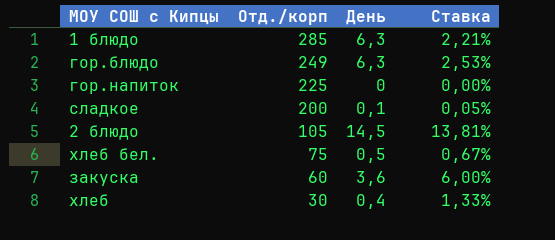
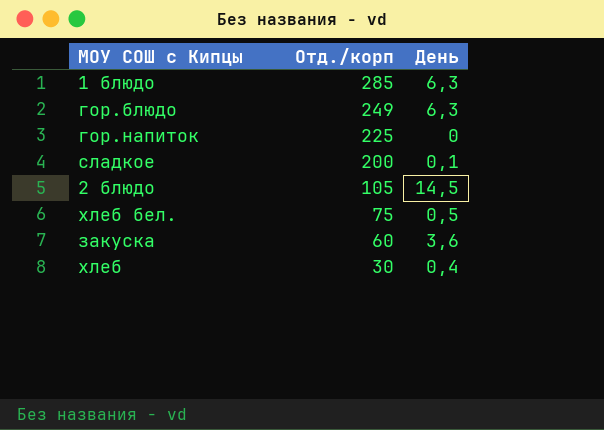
column Ставка | formula: [День] / [Отд./корп] -> none

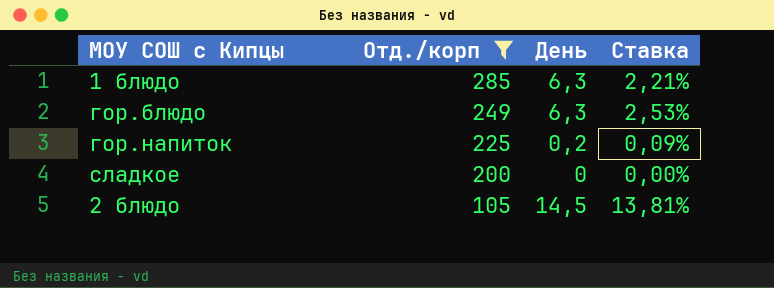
filter: none -> Отд./корп >= 105
column Ставка | formula: none -> [День] / [Отд./корп]
гор.напиток | День: 0 -> 0,2
сладкое | День: 0,1 -> 0

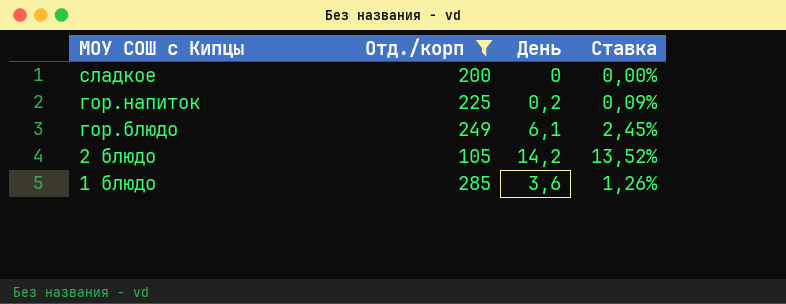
row order: Отд./корп descending -> МОУ СОШ с Кипцы descending
гор.блюдо | День: 6,3 -> 6,1
гор.блюдо | Ставка: 2,53% -> 2,45%
2 блюдо | День: 14,5 -> 14,2
2 блюдо | Ставка: 13,81% -> 13,52%
1 блюдо | День: 6,3 -> 3,6
1 блюдо | Ставка: 2,21% -> 1,26%

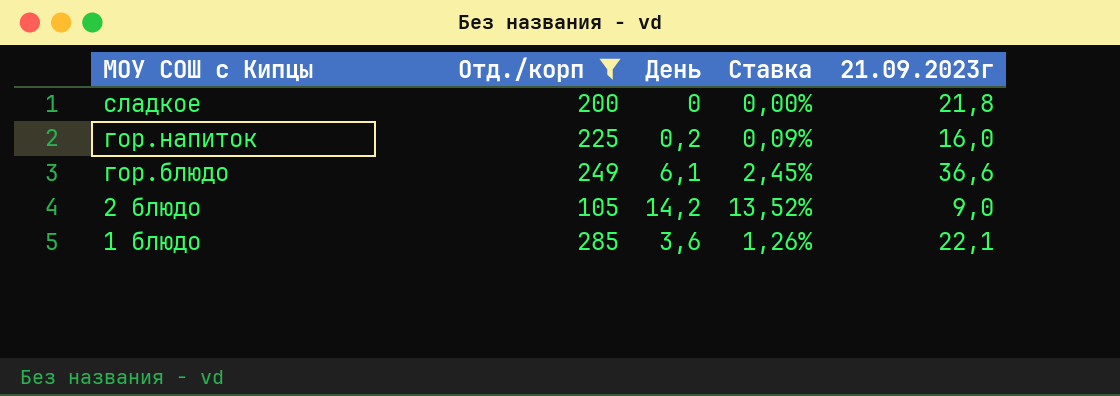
column 21.09.2023г | position: none -> 5

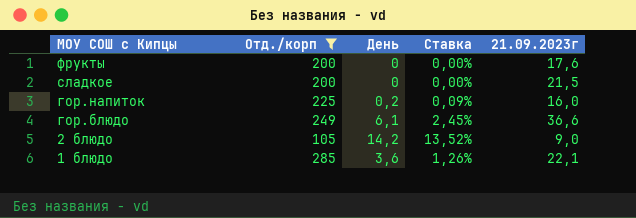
row фрукты: none -> 200 | 0 | 0,00% | 17,6
сладкое | 21.09.2023г: 21,8 -> 21,5

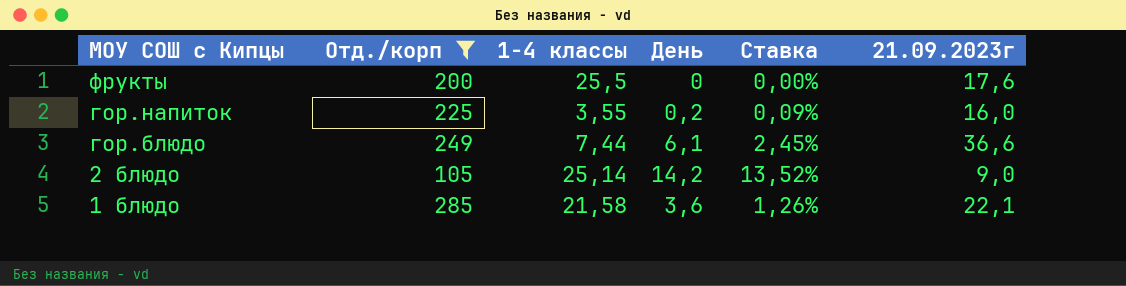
column 1-4 классы | position: none -> 3
row сладкое: 200 | 0 | 0,00% | 21,5 -> none

